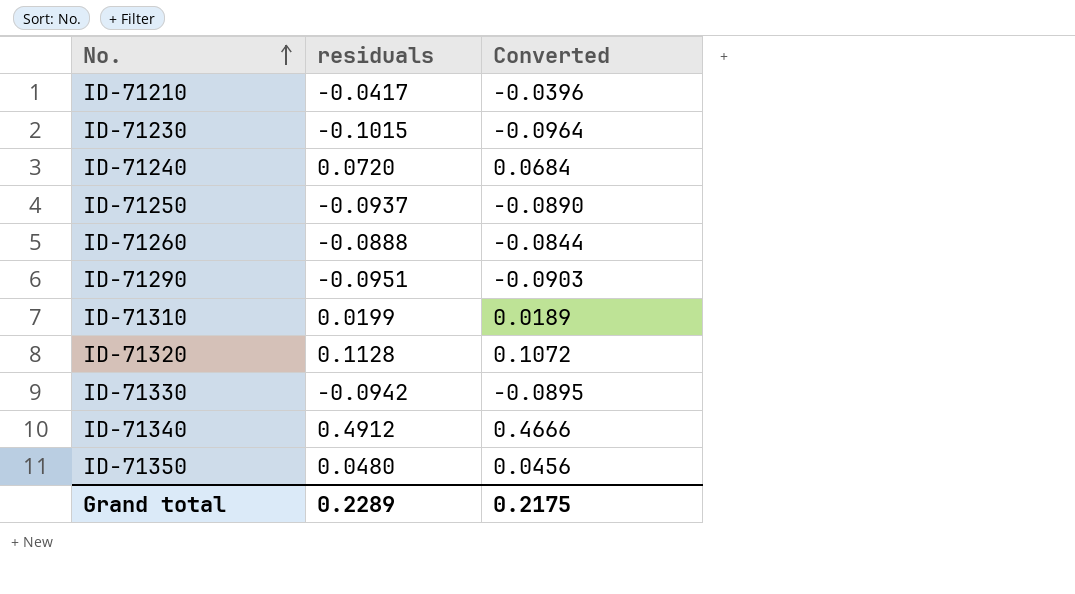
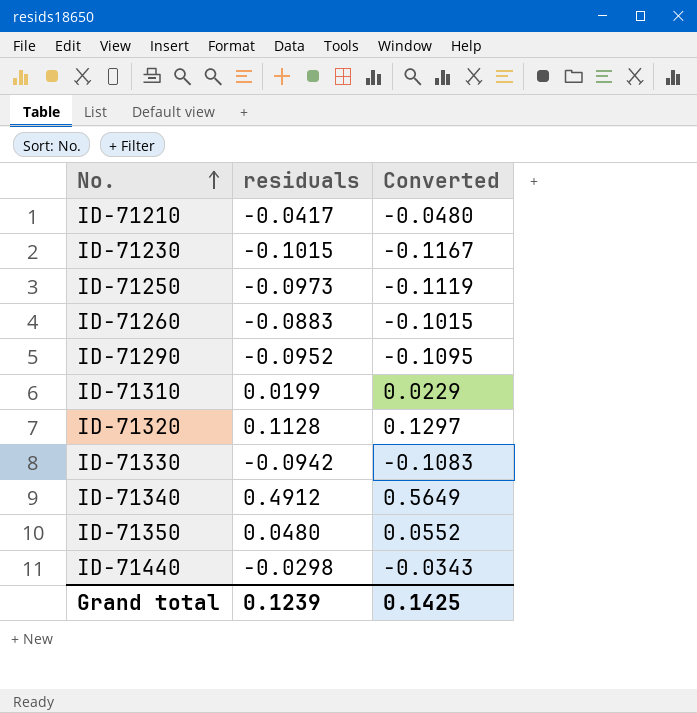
column Converted | formula: [residuals] * 0.95 -> [residuals] * 1.15
row ID-71240: 0.0720 | 0.0684 -> none
ID-71250 | residuals: -0.0937 -> -0.0973
ID-71260 | residuals: -0.0888 -> -0.0883
ID-71290 | residuals: -0.0951 -> -0.0952
row ID-71440: none -> -0.0298 | -0.0343
Grand total | residuals: 0.2289 -> 0.1239
Grand total | Converted: 0.2175 -> 0.1425

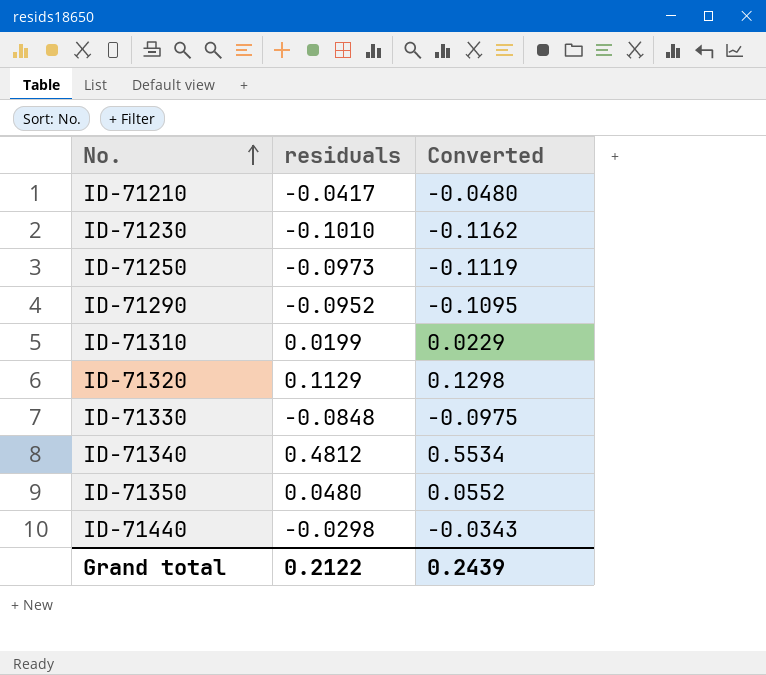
row ID-71260: -0.0883 | -0.1015 -> none
ID-71230 | residuals: -0.1015 -> -0.1010
ID-71230 | Converted: -0.1167 -> -0.1162
ID-71320 | residuals: 0.1128 -> 0.1129
ID-71320 | Converted: 0.1297 -> 0.1298
ID-71330 | residuals: -0.0942 -> -0.0848
ID-71330 | Converted: -0.1083 -> -0.0975
ID-71340 | residuals: 0.4912 -> 0.4812
ID-71340 | Converted: 0.5649 -> 0.5534
Grand total | residuals: 0.1239 -> 0.2122
Grand total | Converted: 0.1425 -> 0.2439

